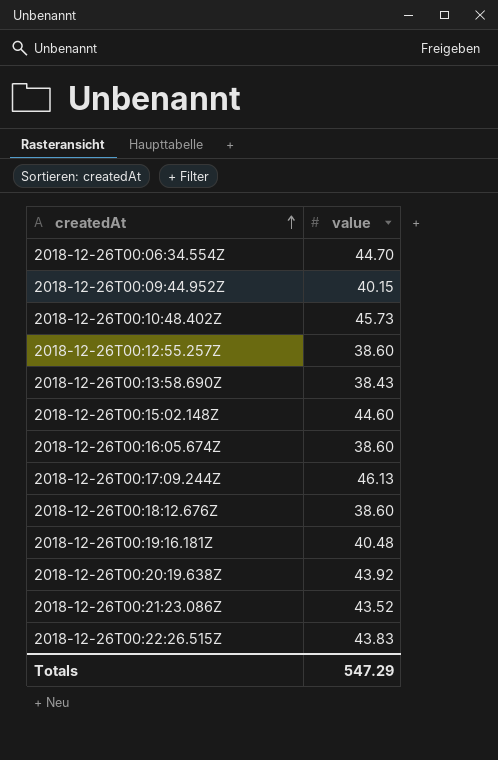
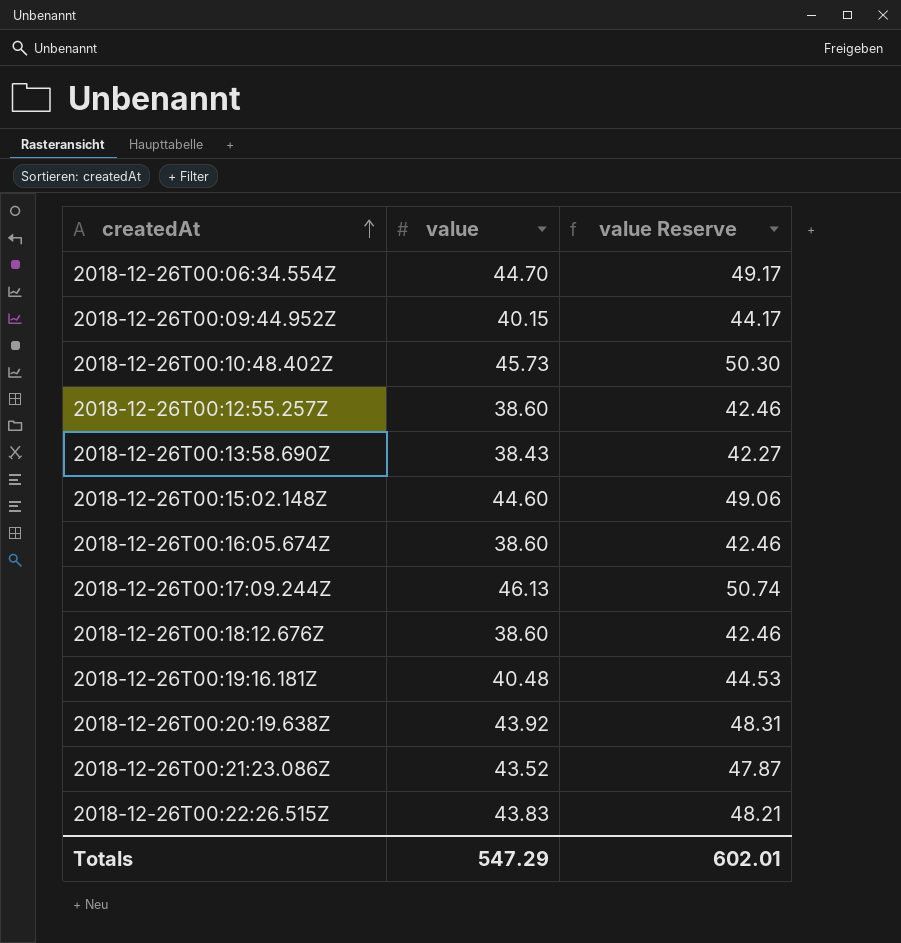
column value Reserve | formula: none -> [value] * 1.1

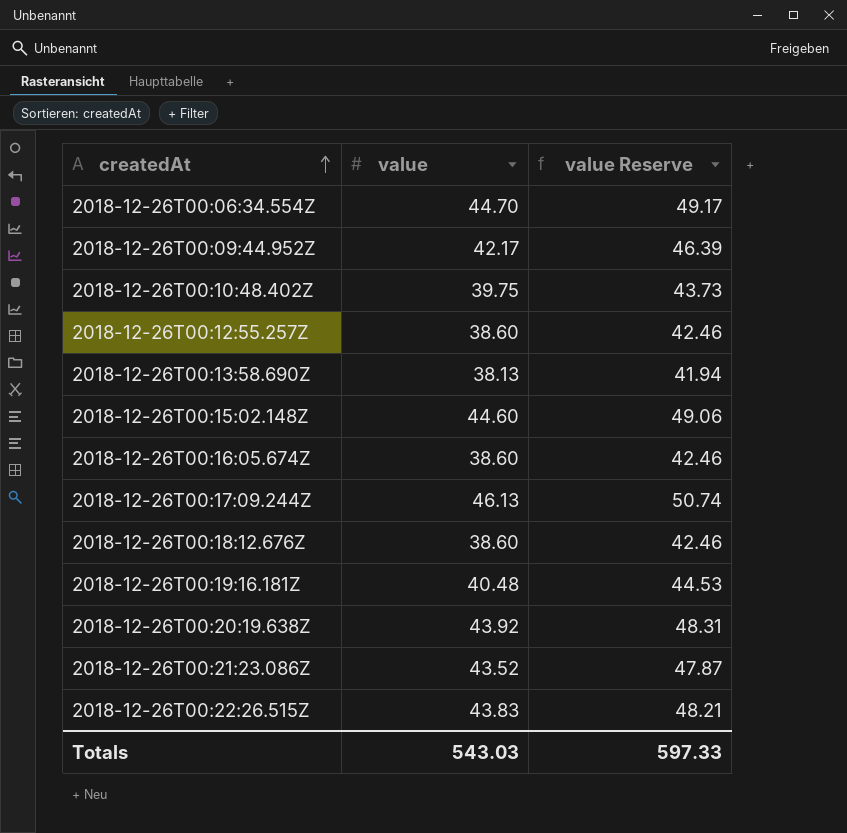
2018-12-26T00:09:44.952Z | value: 40.15 -> 42.17
2018-12-26T00:09:44.952Z | value Reserve: 44.17 -> 46.39
2018-12-26T00:10:48.402Z | value: 45.73 -> 39.75
2018-12-26T00:10:48.402Z | value Reserve: 50.30 -> 43.73
2018-12-26T00:13:58.690Z | value: 38.43 -> 38.13
2018-12-26T00:13:58.690Z | value Reserve: 42.27 -> 41.94
Totals | value: 547.29 -> 543.03
Totals | value Reserve: 602.01 -> 597.33

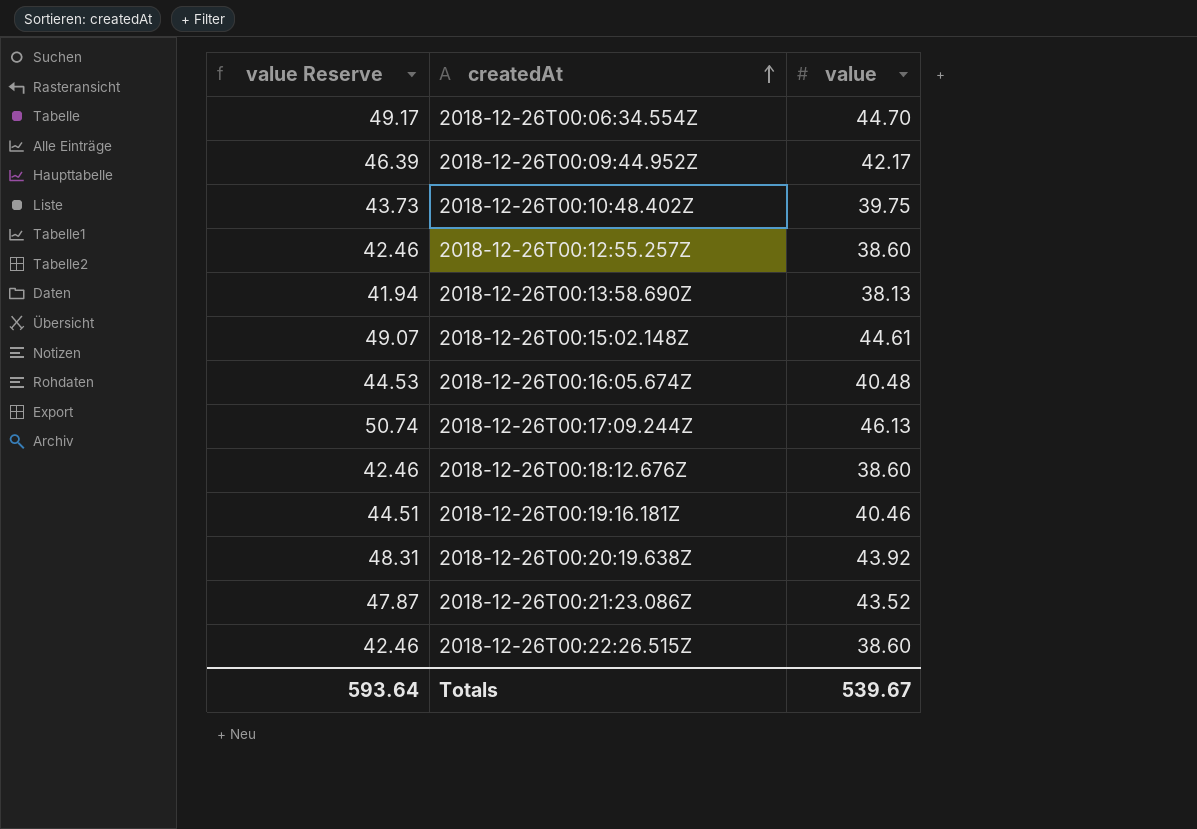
column value Reserve | position: 3 -> 1
2018-12-26T00:15:02.148Z | value Reserve: 49.06 -> 49.07
2018-12-26T00:15:02.148Z | value: 44.60 -> 44.61
2018-12-26T00:16:05.674Z | value Reserve: 42.46 -> 44.53
2018-12-26T00:16:05.674Z | value: 38.60 -> 40.48
2018-12-26T00:19:16.181Z | value Reserve: 44.53 -> 44.51
2018-12-26T00:19:16.181Z | value: 40.48 -> 40.46
2018-12-26T00:22:26.515Z | value Reserve: 48.21 -> 42.46
2018-12-26T00:22:26.515Z | value: 43.83 -> 38.60
Totals | value Reserve: 597.33 -> 593.64
Totals | value: 543.03 -> 539.67

